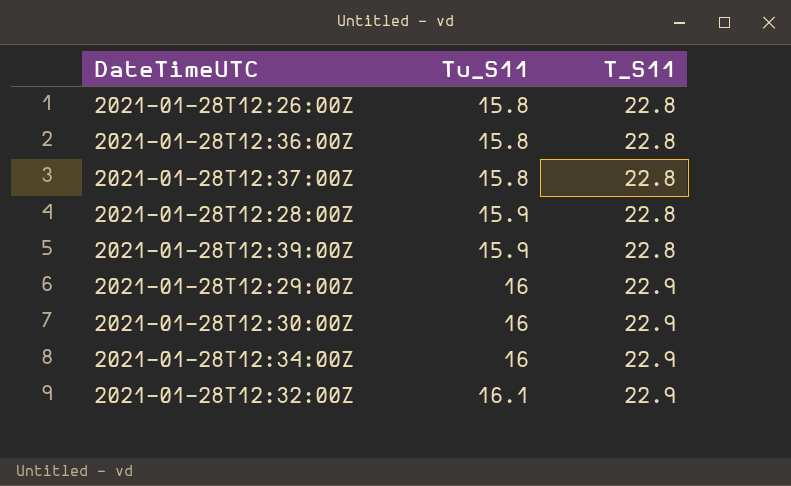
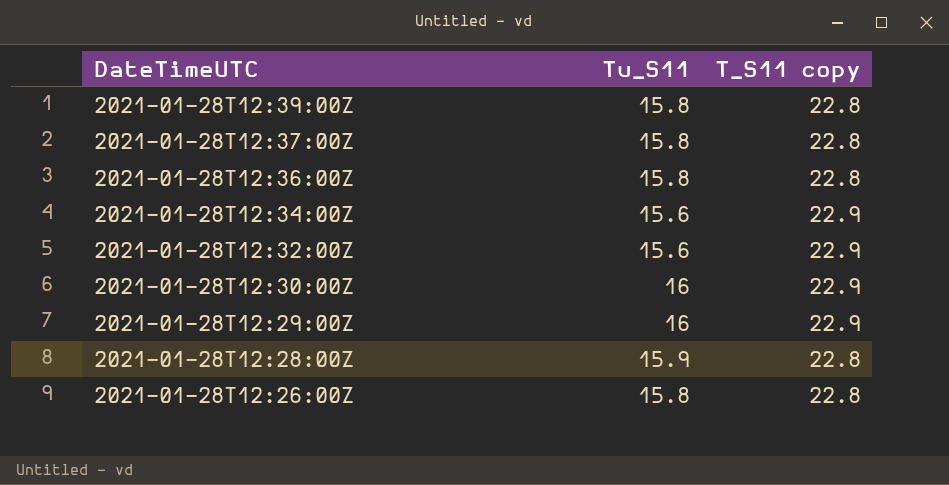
row order: Tu_S11 ascending -> DateTimeUTC descending
column name: T_S11 -> T_S11 copy
2021-01-28T12:39:00Z | Tu_S11: 15.9 -> 15.8
2021-01-28T12:34:00Z | Tu_S11: 16 -> 15.6
2021-01-28T12:32:00Z | Tu_S11: 16.1 -> 15.6

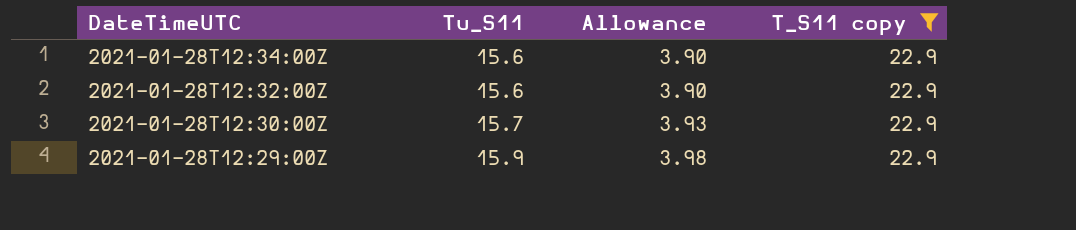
filter: none -> T_S11 copy = 22.9
column Allowance | formula: none -> [Tu_S11] * 0.25
2021-01-28T12:30:00Z | Tu_S11: 16 -> 15.7
2021-01-28T12:29:00Z | Tu_S11: 16 -> 15.9

